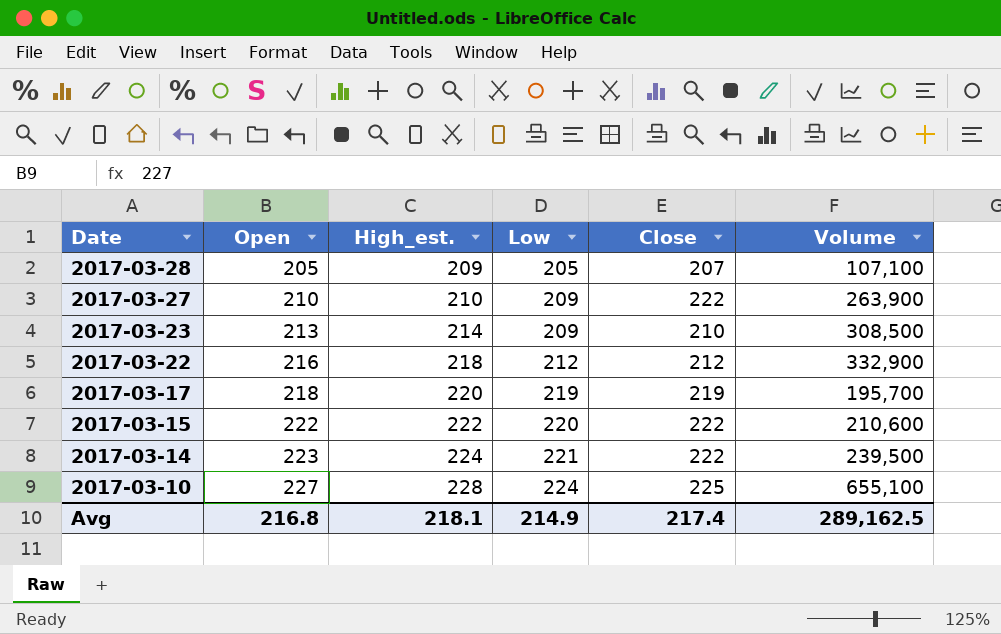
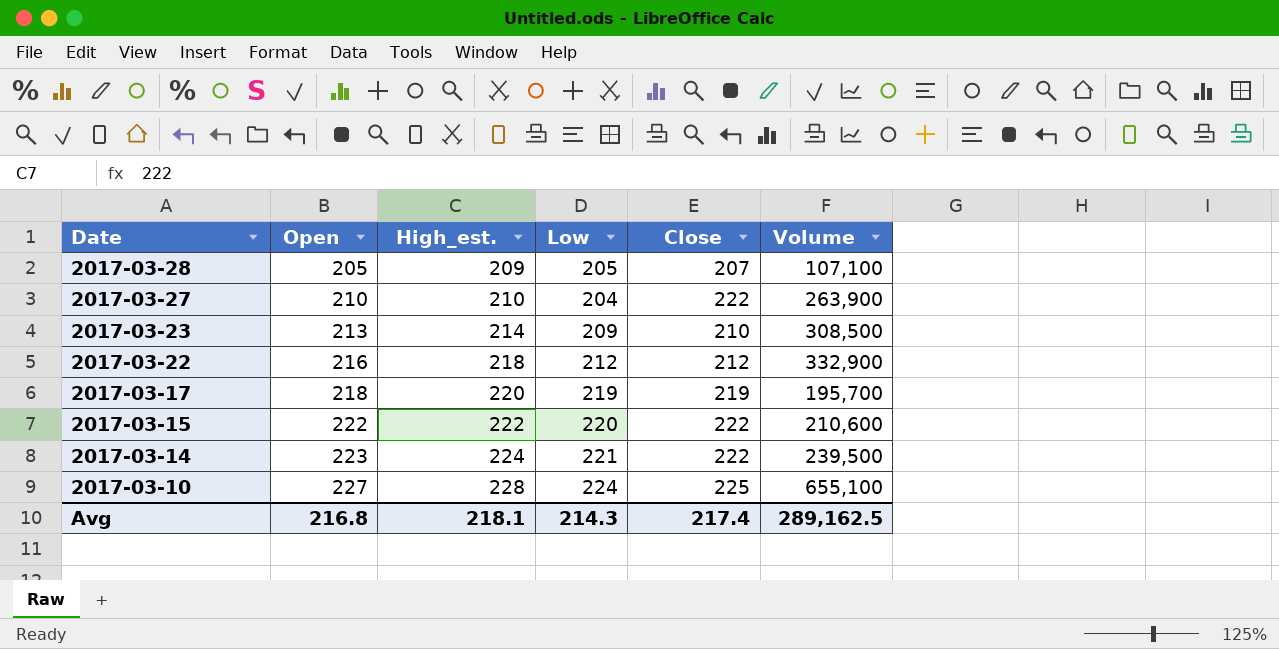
2017-03-27 | Low: 209 -> 204
Avg | Low: 214.9 -> 214.3

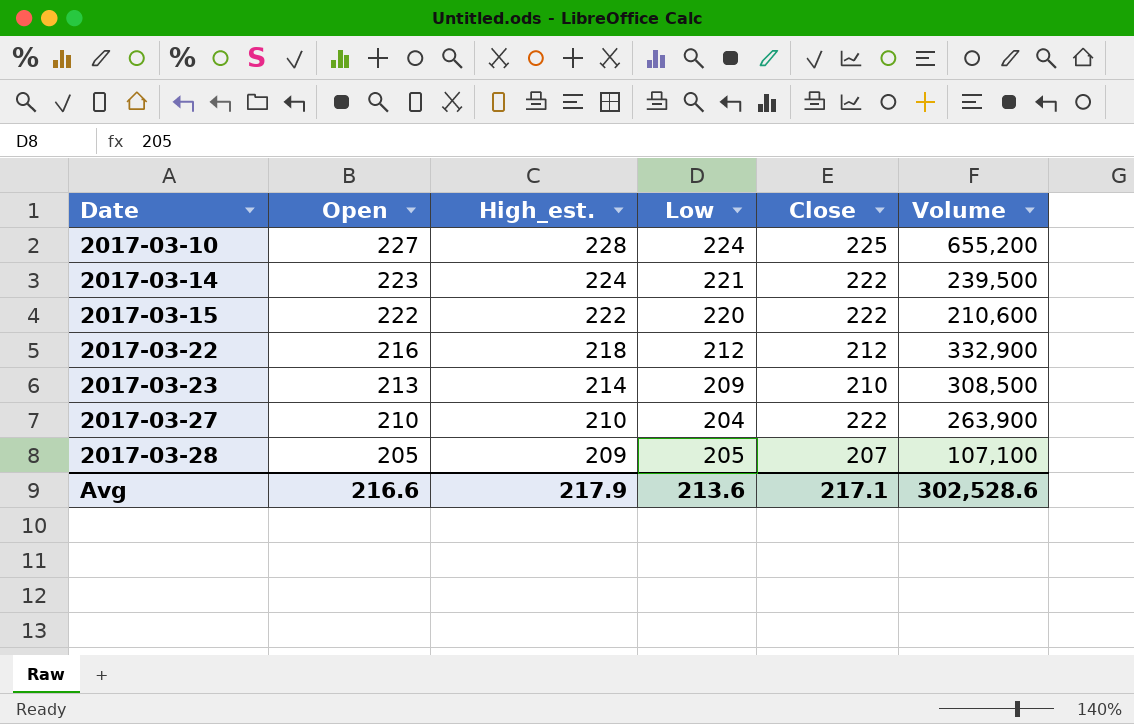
row order: Date descending -> Date ascending
row 2017-03-17: 218 | 220 | 219 | 219 | 195,700 -> none
2017-03-10 | Volume: 655,100 -> 655,200
Avg | Open: 216.8 -> 216.6
Avg | High_est.: 218.1 -> 217.9
Avg | Low: 214.3 -> 213.6
Avg | Close: 217.4 -> 217.1
Avg | Volume: 289,162.5 -> 302,528.6

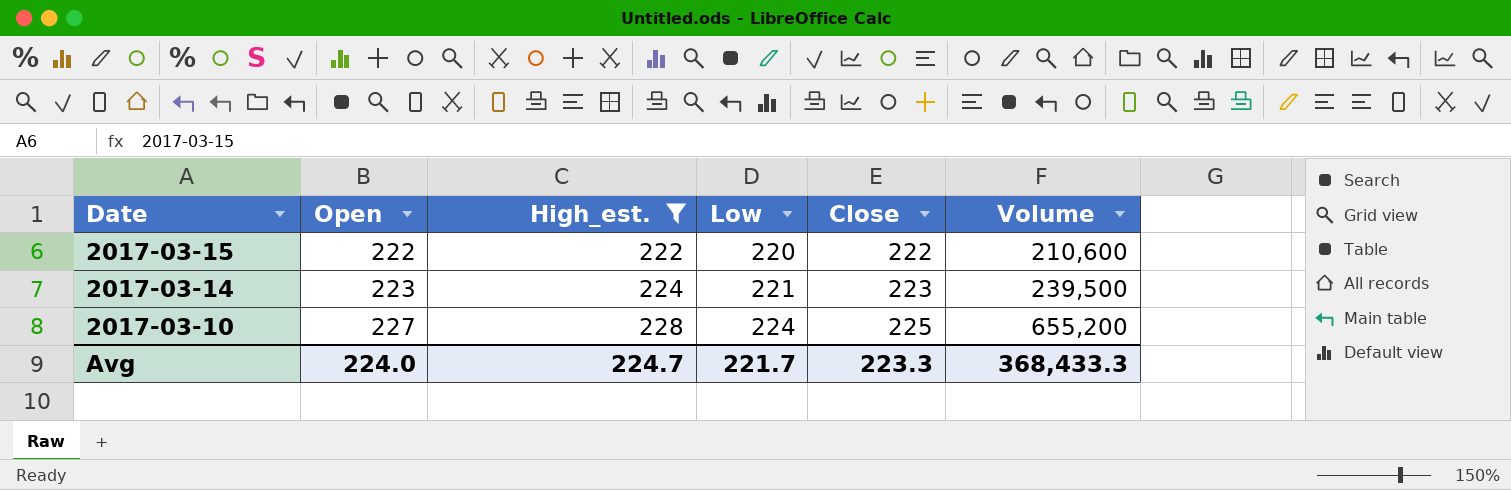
filter: none -> High_est. >= 222
row order: Date ascending -> Date descending
2017-03-14 | Close: 222 -> 223
Avg | Open: 216.6 -> 224.0
Avg | High_est.: 217.9 -> 224.7
Avg | Low: 213.6 -> 221.7
Avg | Close: 217.1 -> 223.3
Avg | Volume: 302,528.6 -> 368,433.3

